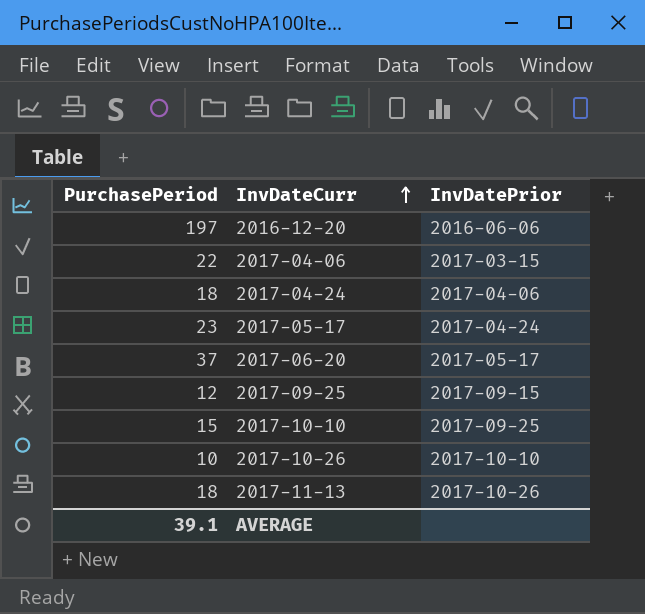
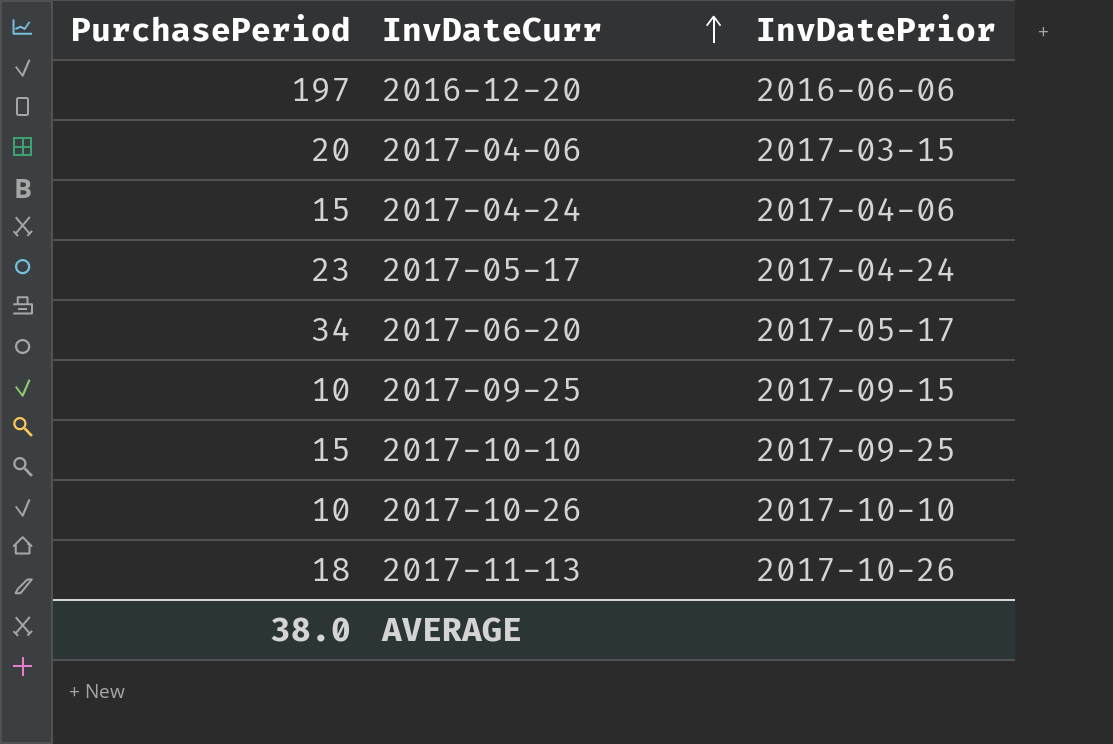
2017-04-06 | PurchasePeriod: 22 -> 20
2017-04-24 | PurchasePeriod: 18 -> 15
2017-06-20 | PurchasePeriod: 37 -> 34
2017-09-25 | PurchasePeriod: 12 -> 10
AVERAGE | PurchasePeriod: 39.1 -> 38.0

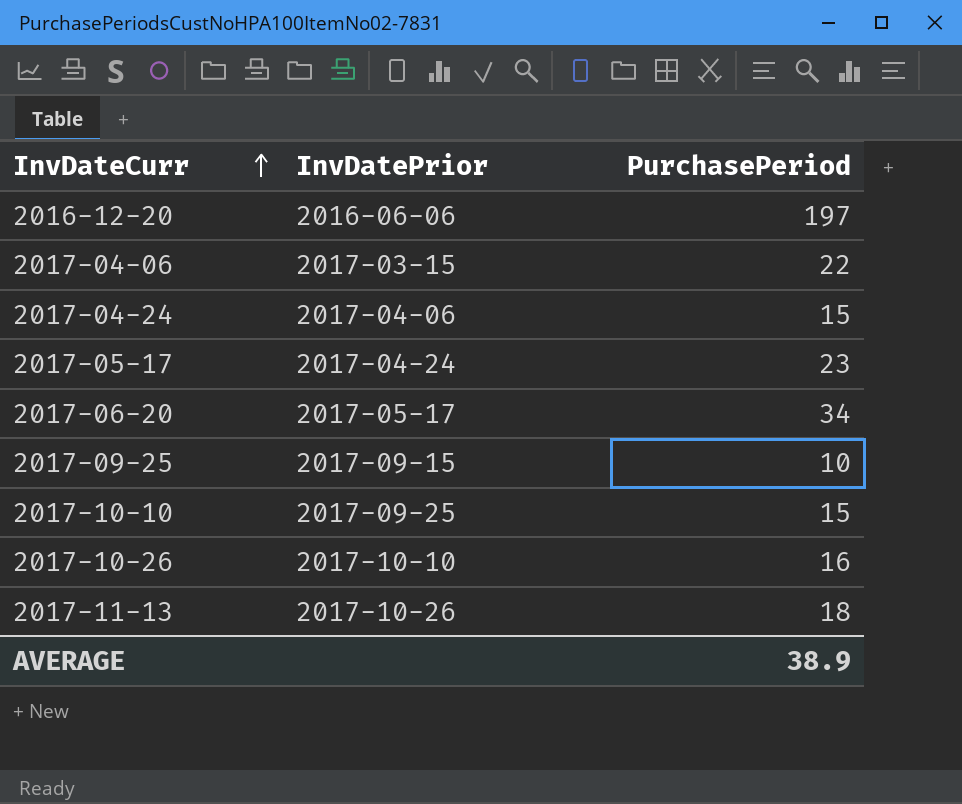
column PurchasePeriod | position: 1 -> 3
2017-04-06 | PurchasePeriod: 20 -> 22
2017-10-26 | PurchasePeriod: 10 -> 16
AVERAGE | PurchasePeriod: 38.0 -> 38.9

